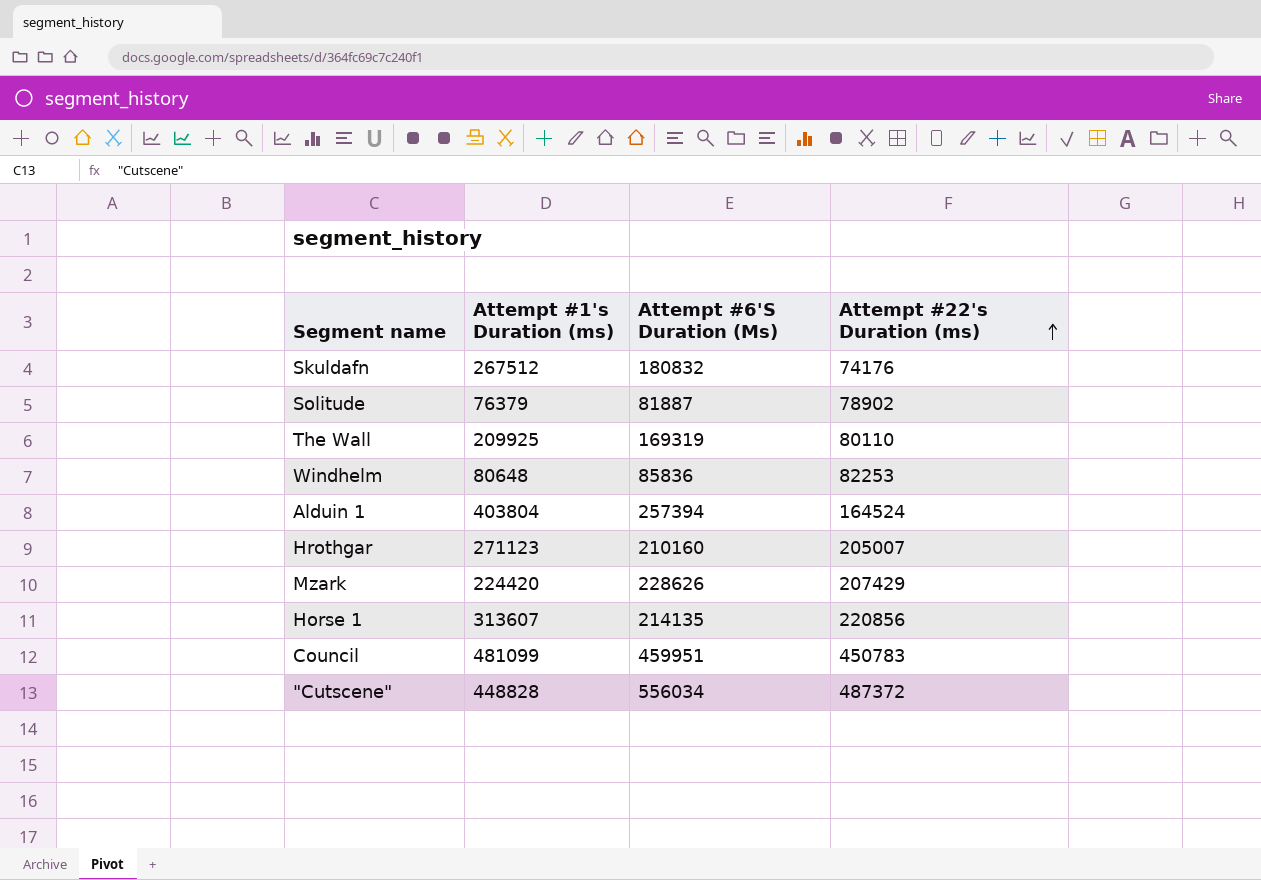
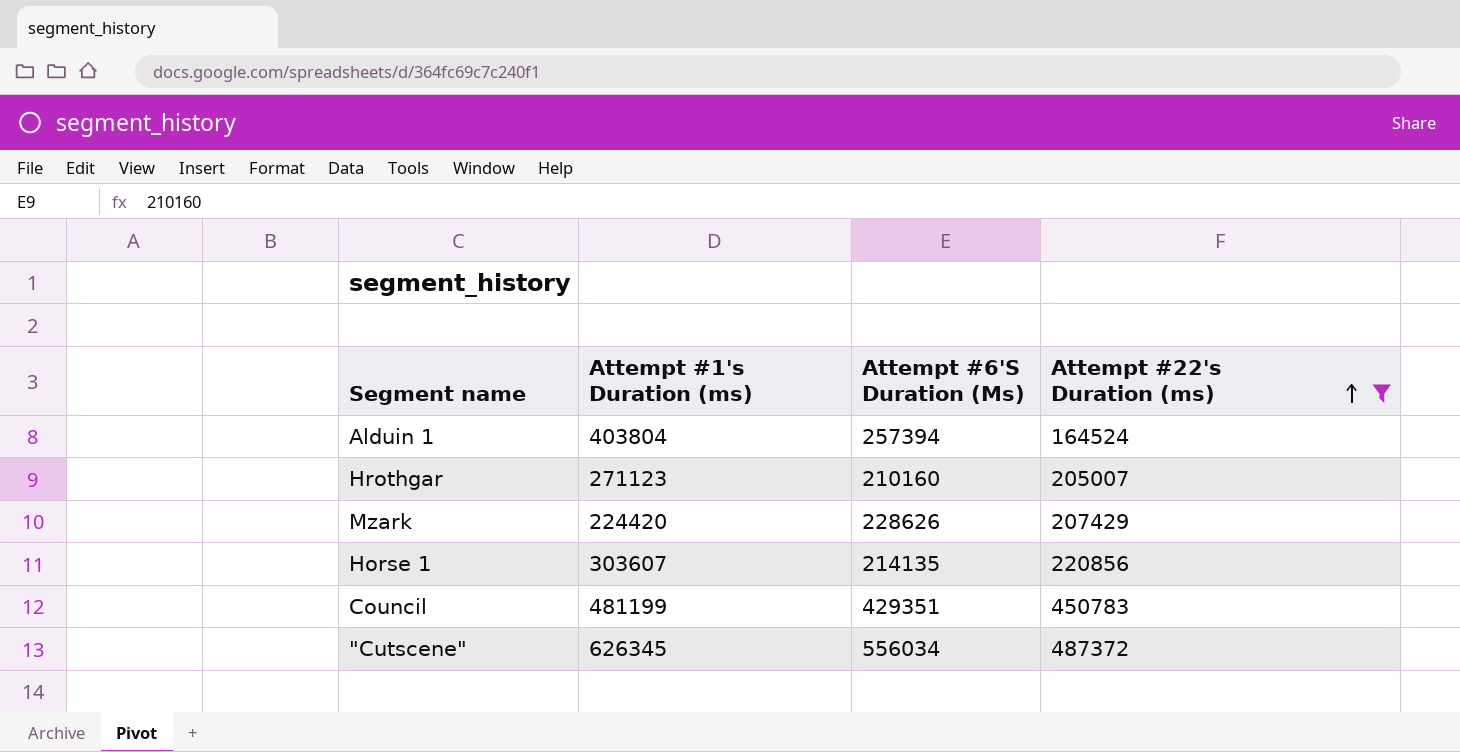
filter: none -> Attempt #22's Duration (ms) >= 164524
Horse 1 | Attempt #1's Duration (ms): 313607 -> 303607
Council | Attempt #1's Duration (ms): 481099 -> 481199
Council | Attempt #6'S Duration (Ms): 459951 -> 429351
"Cutscene" | Attempt #1's Duration (ms): 448828 -> 626345

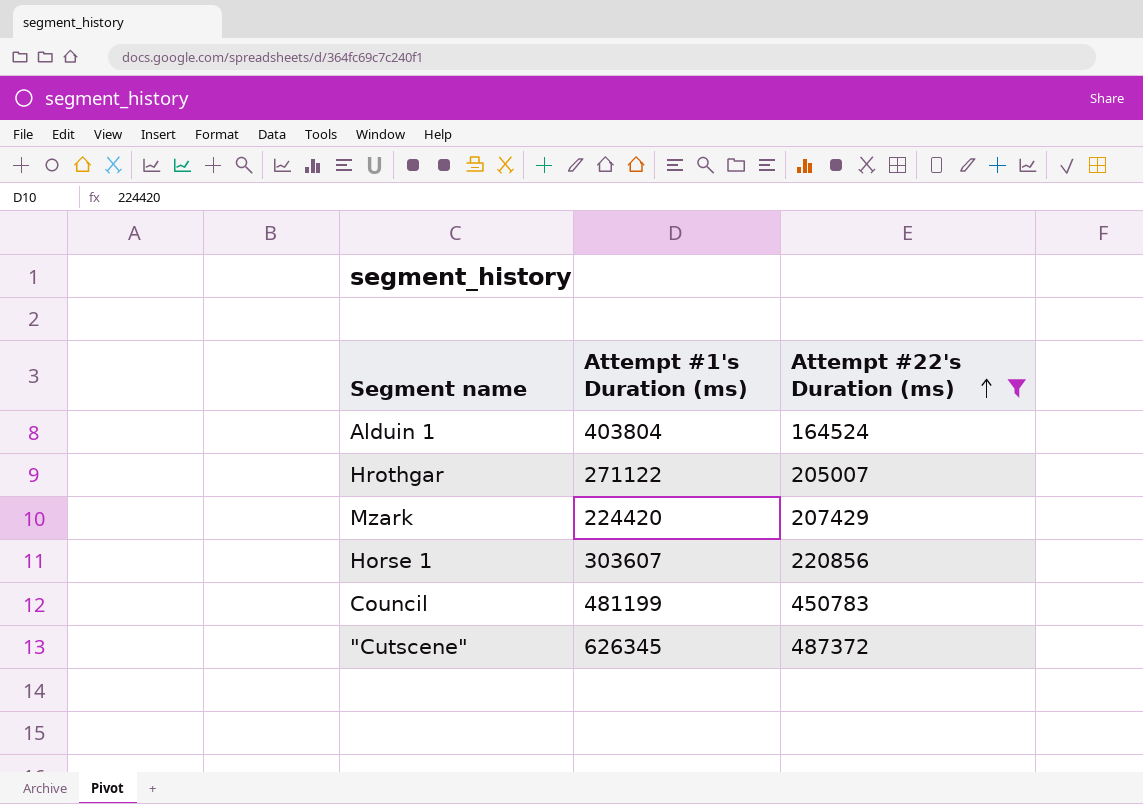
column Attempt #6'S Duration (Ms) | position: 3 -> none
Hrothgar | Attempt #1's Duration (ms): 271123 -> 271122

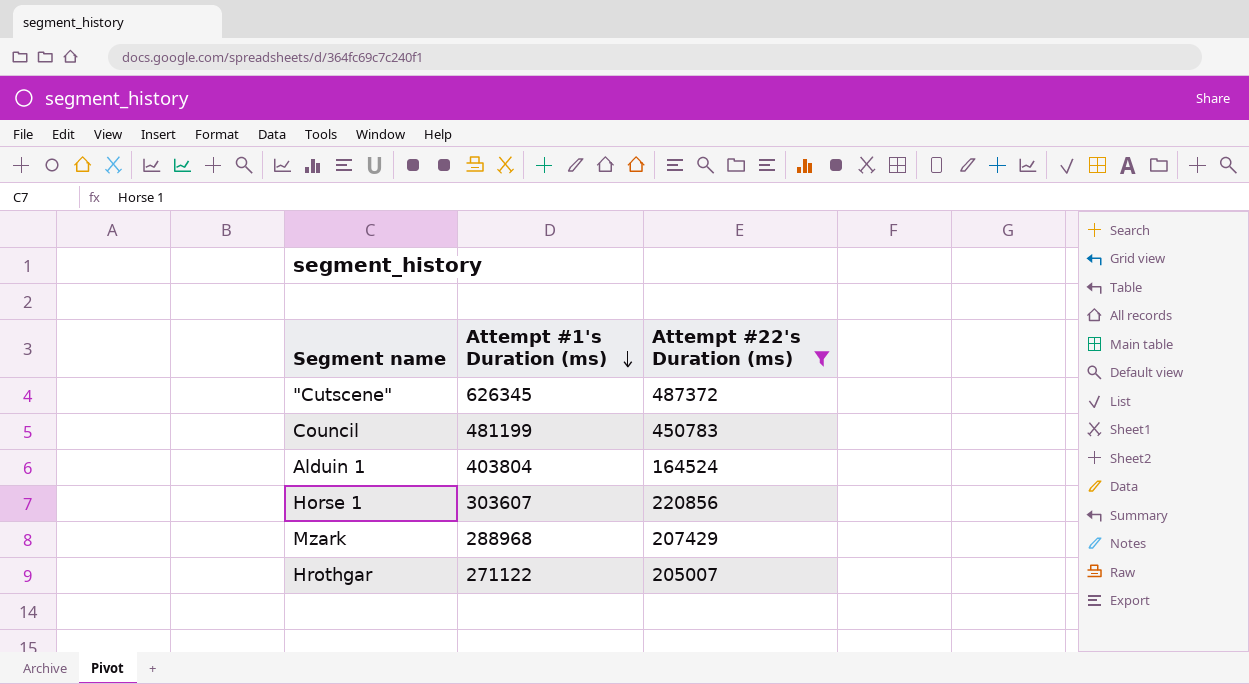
row order: Attempt #22's Duration (ms) ascending -> Attempt #1's Duration (ms) descending
Mzark | Attempt #1's Duration (ms): 224420 -> 288968

